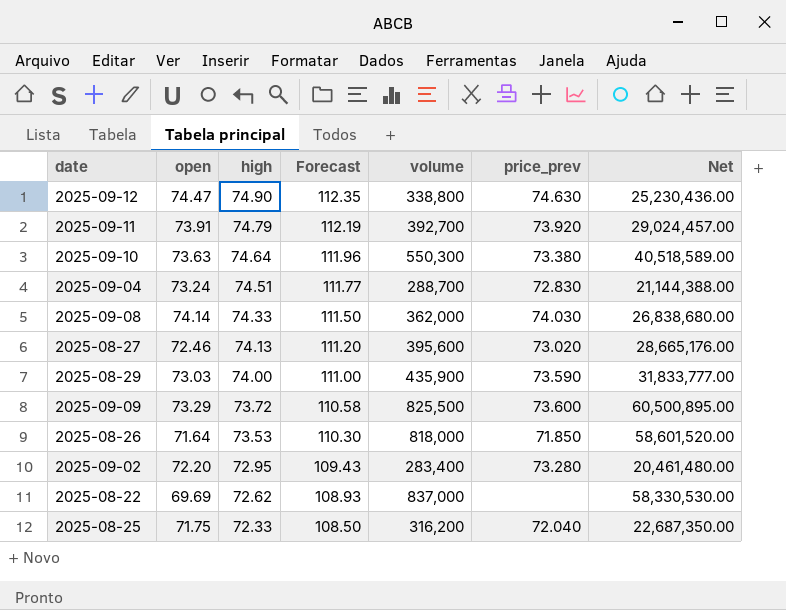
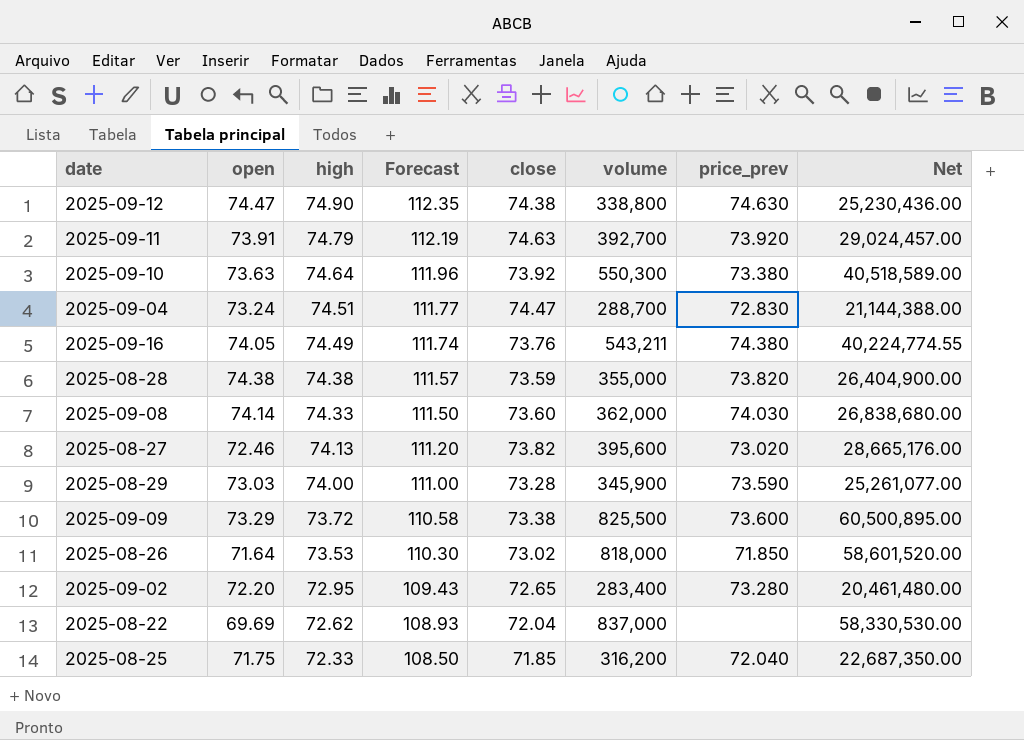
column close | position: none -> 5
row 2025-09-16: none -> 74.05 | 74.49 | 111.74 | 73.76 | 543,211 | 74.380 | 40,224,774.55
row 2025-08-28: none -> 74.38 | 74.38 | 111.57 | 73.59 | 355,000 | 73.820 | 26,404,900.00
2025-08-29 | volume: 435,900 -> 345,900
2025-08-29 | Net: 31,833,777.00 -> 25,261,077.00

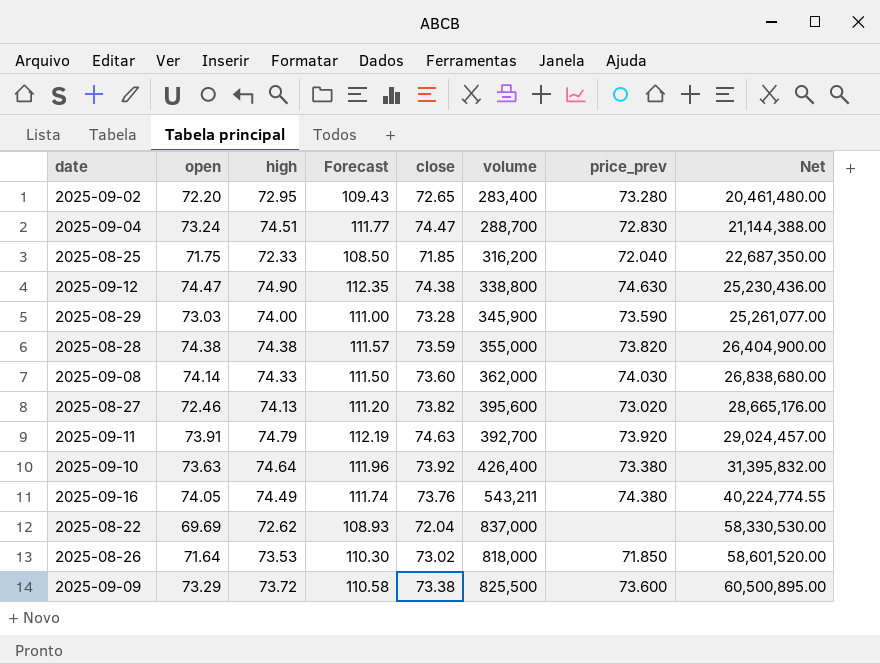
row order: high descending -> Net ascending
2025-09-10 | volume: 550,300 -> 426,400
2025-09-10 | Net: 40,518,589.00 -> 31,395,832.00

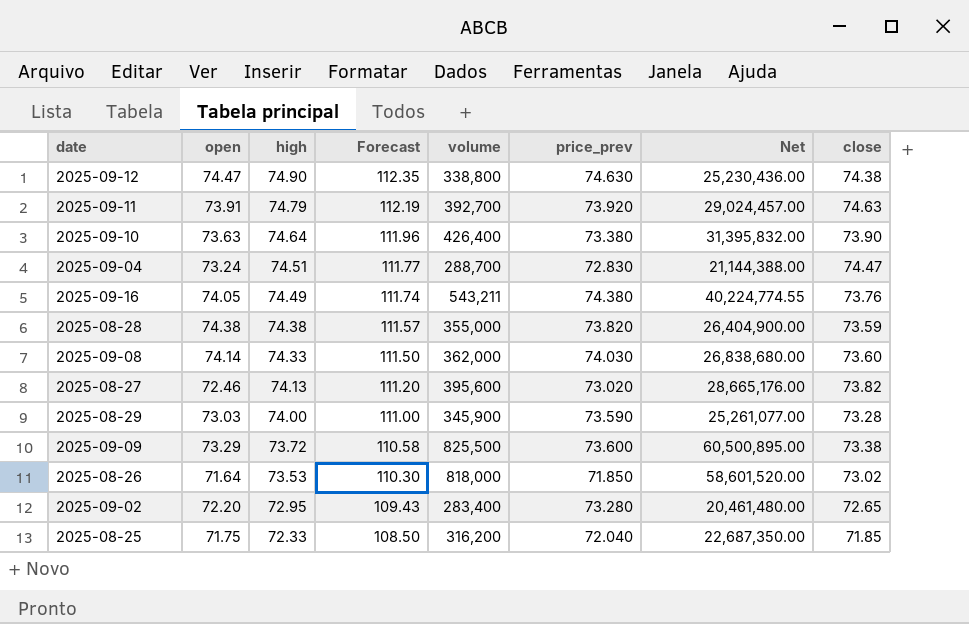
row order: Net ascending -> high descending
column close | position: 5 -> 8
row 2025-08-22: 69.69 | 72.62 | 108.93 | 72.04 | 837,000 | none | 58,330,530.00 -> none
2025-09-10 | close: 73.92 -> 73.90

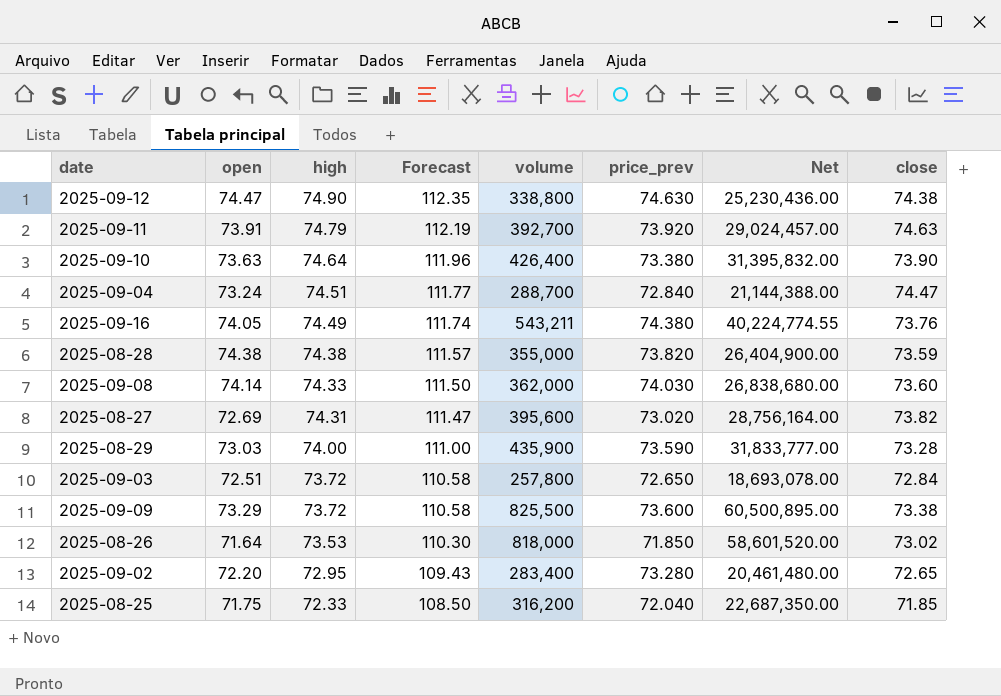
2025-09-04 | price_prev: 72.830 -> 72.840
2025-08-27 | open: 72.46 -> 72.69
2025-08-27 | high: 74.13 -> 74.31
2025-08-27 | Forecast: 111.20 -> 111.47
2025-08-27 | Net: 28,665,176.00 -> 28,756,164.00
2025-08-29 | volume: 345,900 -> 435,900
2025-08-29 | Net: 25,261,077.00 -> 31,833,777.00
row 2025-09-03: none -> 72.51 | 73.72 | 110.58 | 257,800 | 72.650 | 18,693,078.00 | 72.84

